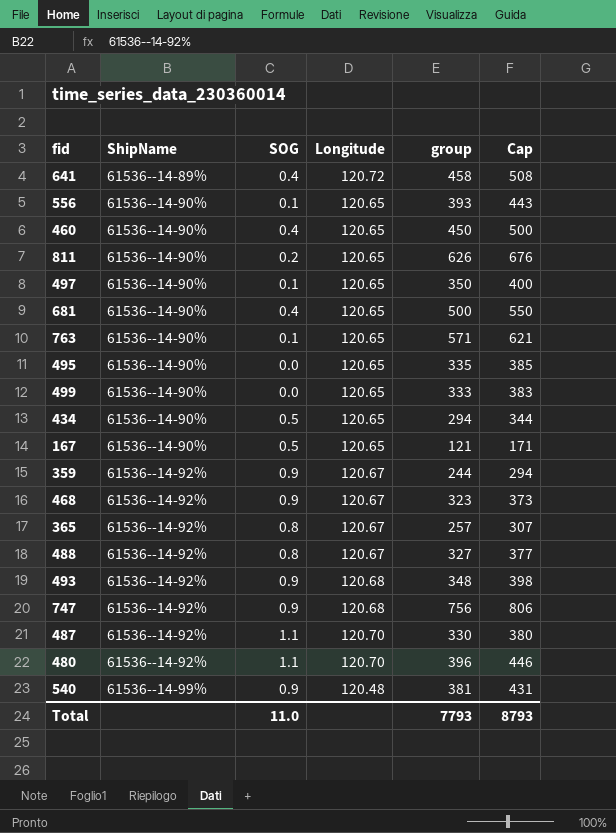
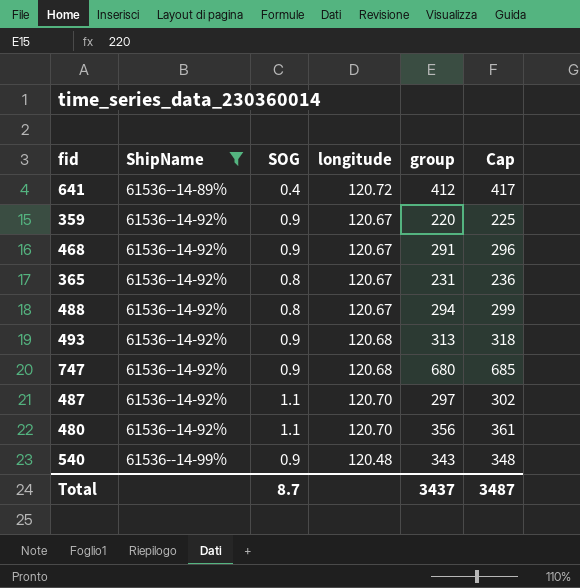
filter: none -> ShipName != 61536--14-90%
column name: Longitude -> longitude
column Cap | formula: [group] + 50 -> [group] + 5
641 | group: 458 -> 412
359 | group: 244 -> 220
468 | group: 323 -> 291
365 | group: 257 -> 231
488 | group: 327 -> 294
493 | group: 348 -> 313
747 | group: 756 -> 680
487 | group: 330 -> 297
480 | group: 396 -> 356
540 | group: 381 -> 343
Total | SOG: 11.0 -> 8.7
Total | group: 7793 -> 3437
Total | Cap: 8793 -> 3487

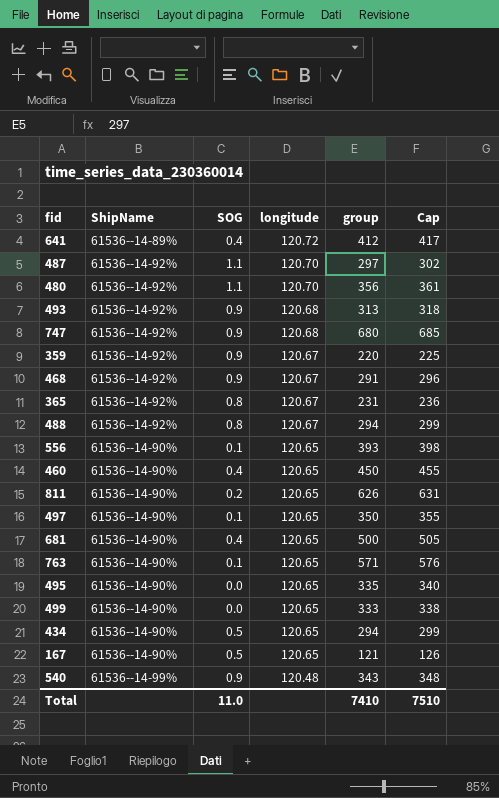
filter: ShipName != 61536--14-90% -> none
row order: ShipName ascending -> longitude descending
Total | SOG: 8.7 -> 11.0
Total | group: 3437 -> 7410
Total | Cap: 3487 -> 7510

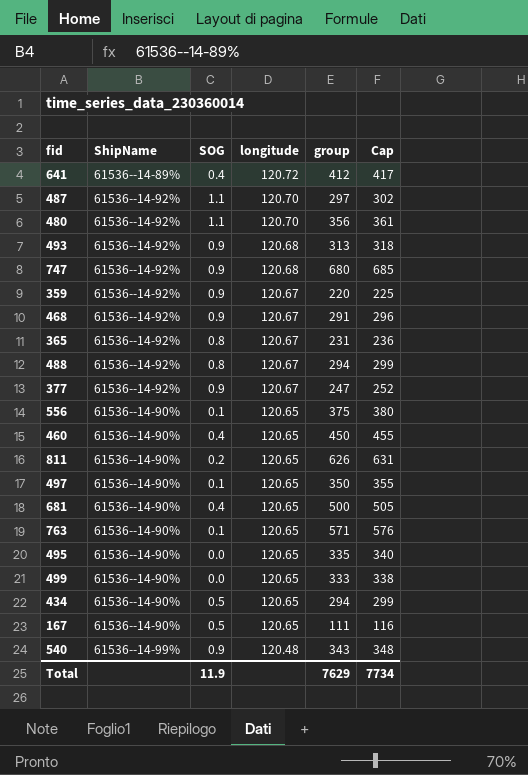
row 377: none -> 61536--14-92% | 0.9 | 120.67 | 247 | 252
556 | group: 393 -> 375
556 | Cap: 398 -> 380
167 | group: 121 -> 111
167 | Cap: 126 -> 116
Total | SOG: 11.0 -> 11.9
Total | group: 7410 -> 7629
Total | Cap: 7510 -> 7734

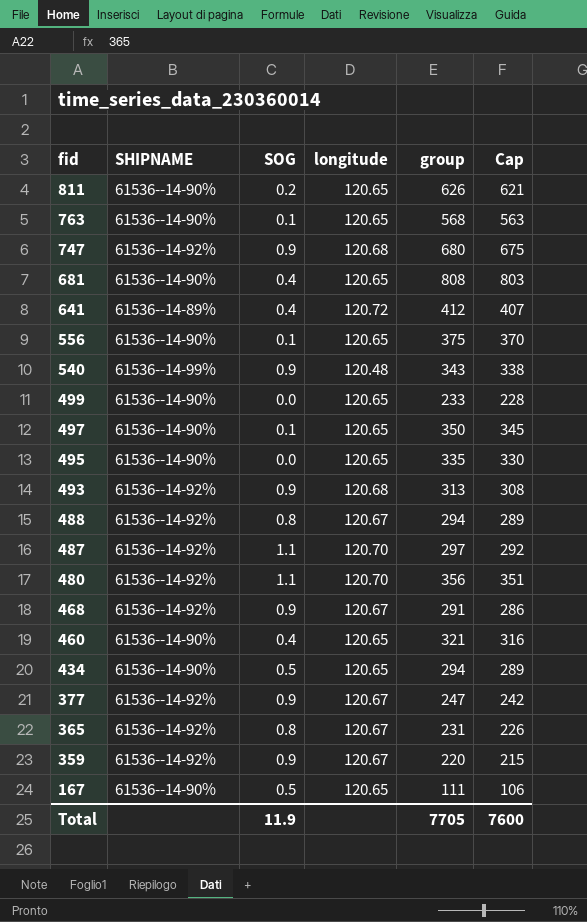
row order: longitude descending -> fid descending
column name: ShipName -> SHIPNAME
column Cap | formula: [group] + 5 -> [group] - 5
763 | group: 571 -> 568
681 | group: 500 -> 808
499 | group: 333 -> 233
460 | group: 450 -> 321
Total | group: 7629 -> 7705
Total | Cap: 7734 -> 7600

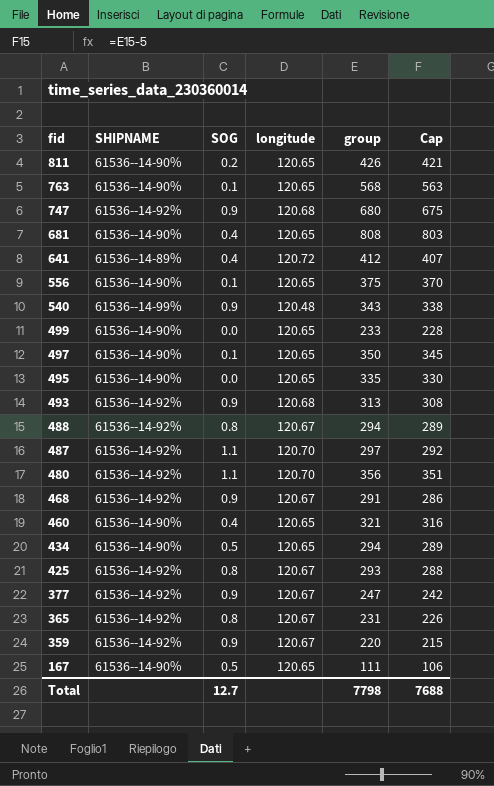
811 | group: 626 -> 426
811 | Cap: 621 -> 421
row 425: none -> 61536--14-92% | 0.8 | 120.67 | 293 | 288
Total | SOG: 11.9 -> 12.7
Total | group: 7705 -> 7798
Total | Cap: 7600 -> 7688

